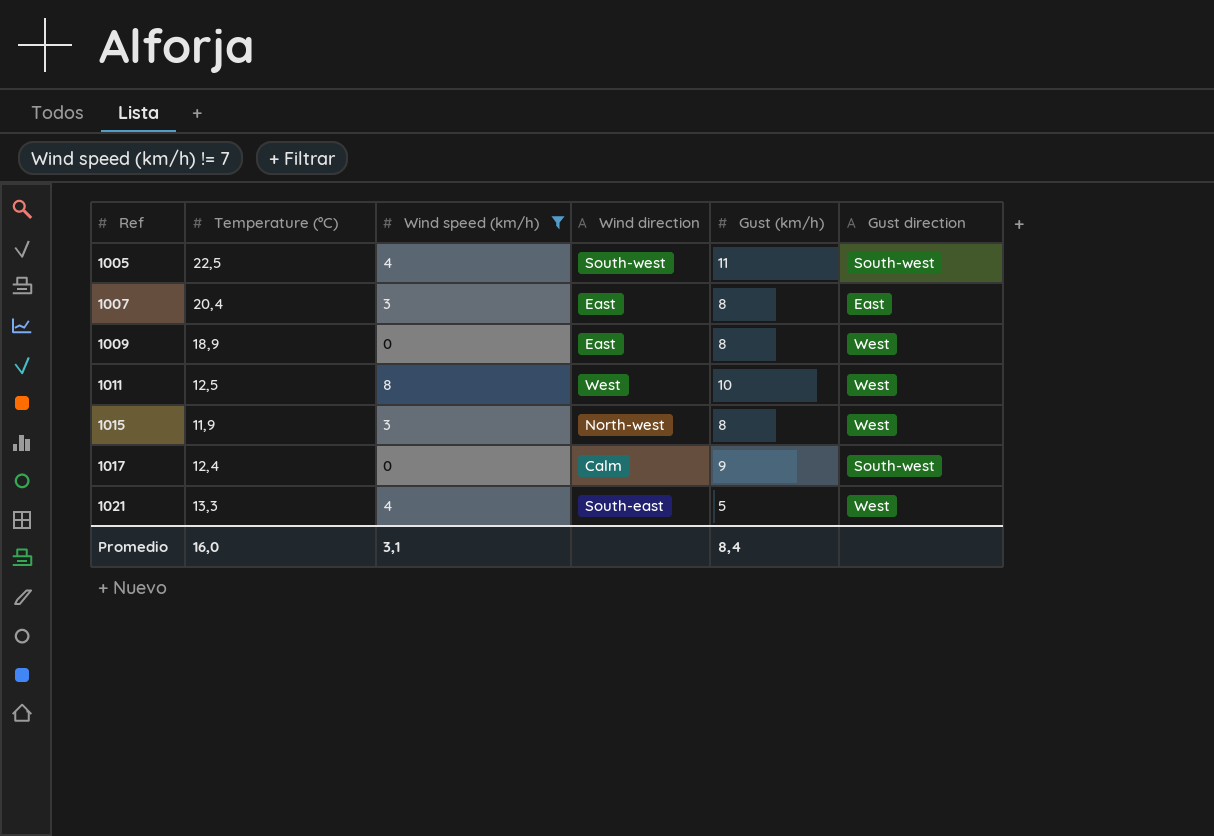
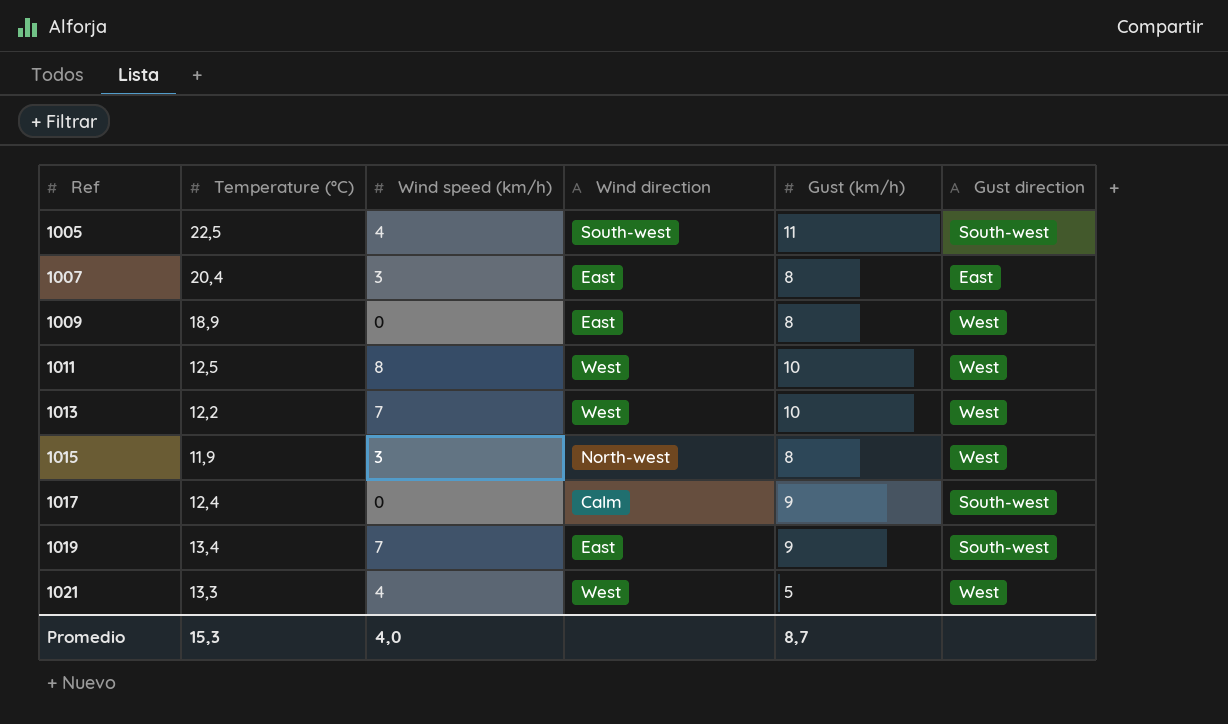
filter: Wind speed (km/h) != 7 -> none
1021 | Wind direction: South-east -> West
Promedio | Temperature (ºC): 16,0 -> 15,3
Promedio | Wind speed (km/h): 3,1 -> 4,0
Promedio | Gust (km/h): 8,4 -> 8,7

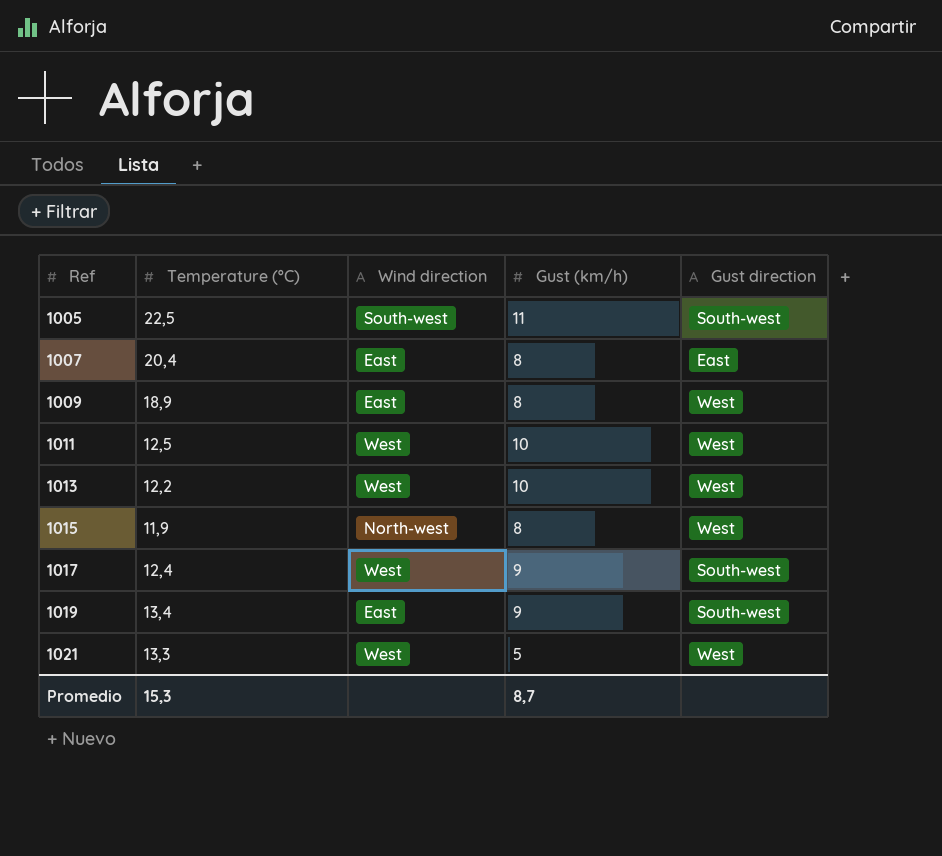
column Wind speed (km/h) | position: 3 -> none
1017 | Wind direction: Calm -> West

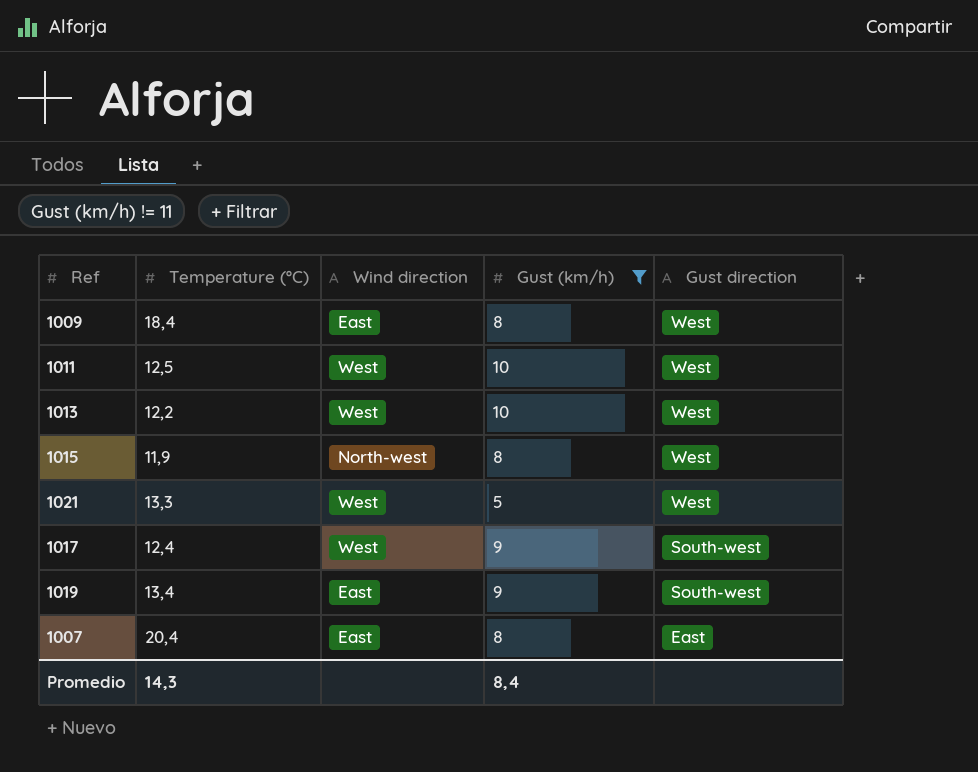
filter: none -> Gust (km/h) != 11
row order: Ref ascending -> Gust direction descending
1009 | Temperature (ºC): 18,9 -> 18,4
Promedio | Temperature (ºC): 15,3 -> 14,3
Promedio | Gust (km/h): 8,7 -> 8,4

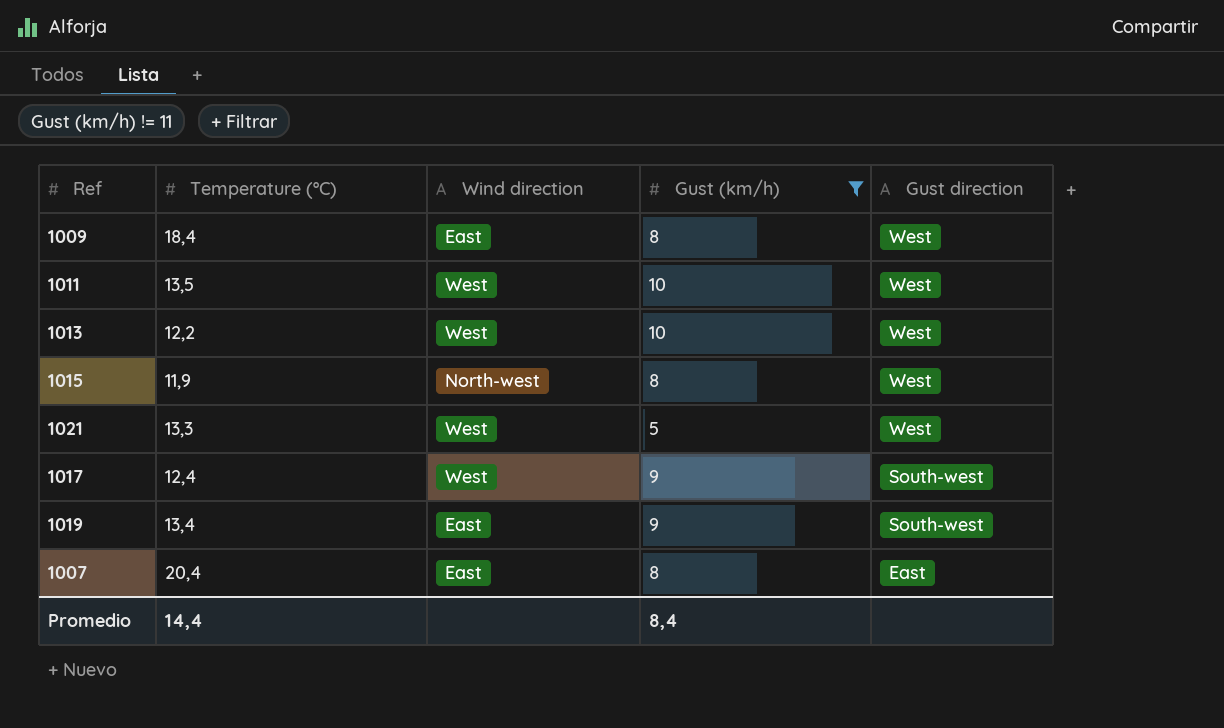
1011 | Temperature (ºC): 12,5 -> 13,5
Promedio | Temperature (ºC): 14,3 -> 14,4

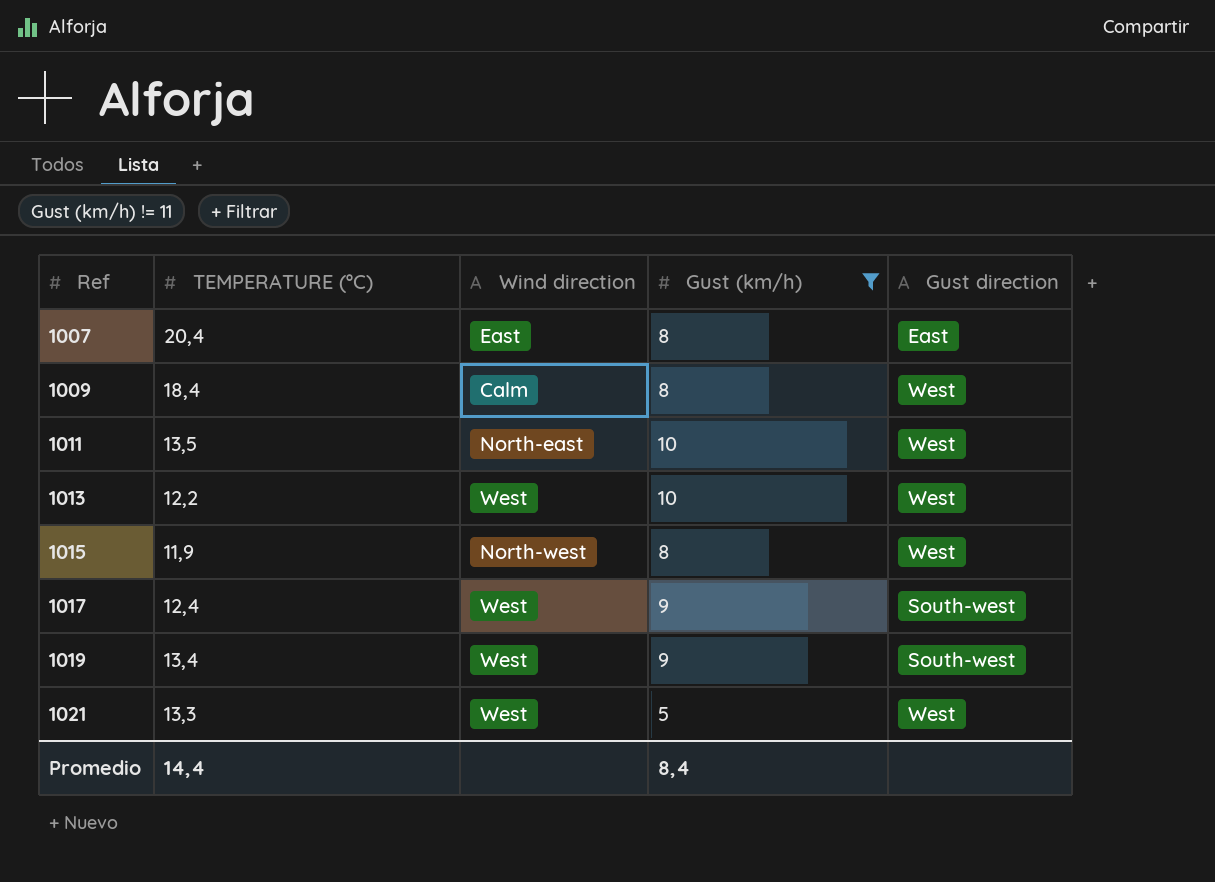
row order: Gust direction descending -> Ref ascending
column name: Temperature (ºC) -> TEMPERATURE (ºC)
1009 | Wind direction: East -> Calm
1011 | Wind direction: West -> North-east
1019 | Wind direction: East -> West

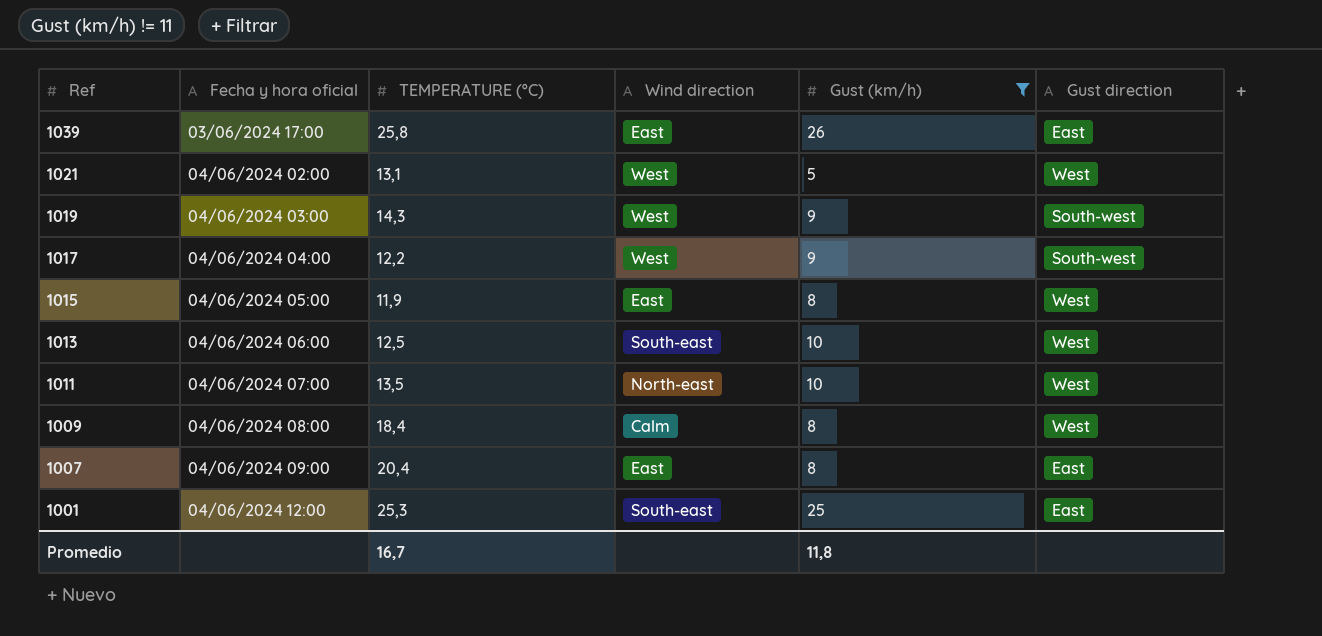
row order: Ref ascending -> Ref descending
column Fecha y hora oficial | position: none -> 2
row 1039: none -> 03/06/2024 17:00 | 25,8 | East | 26 | East
1021 | TEMPERATURE (ºC): 13,3 -> 13,1
1019 | TEMPERATURE (ºC): 13,4 -> 14,3
1017 | TEMPERATURE (ºC): 12,4 -> 12,2
1015 | Wind direction: North-west -> East
1013 | TEMPERATURE (ºC): 12,2 -> 12,5
1013 | Wind direction: West -> South-east
row 1001: none -> 04/06/2024 12:00 | 25,3 | South-east | 25 | East
Promedio | TEMPERATURE (ºC): 14,4 -> 16,7
Promedio | Gust (km/h): 8,4 -> 11,8

